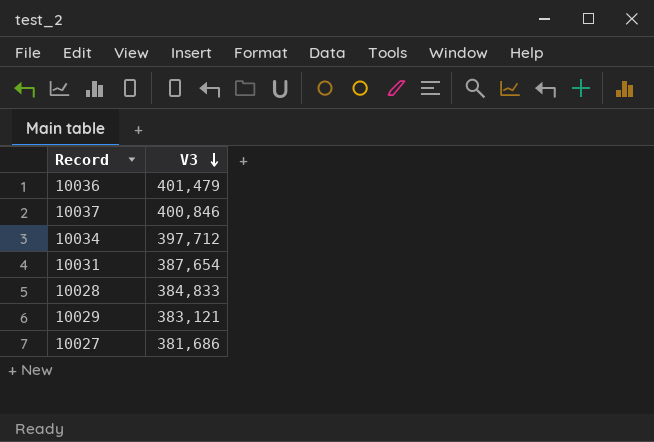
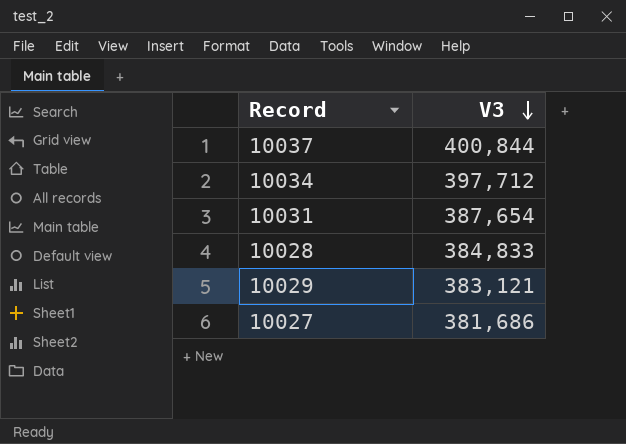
row 10036: 401,479 -> none
10037 | V3: 400,846 -> 400,844

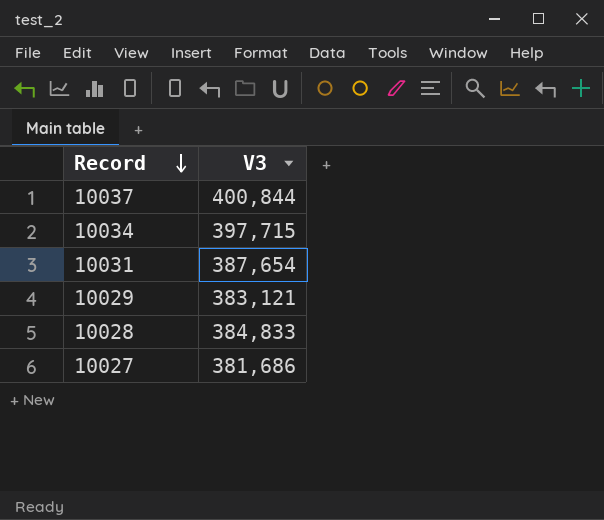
row order: V3 descending -> Record descending
10034 | V3: 397,712 -> 397,715

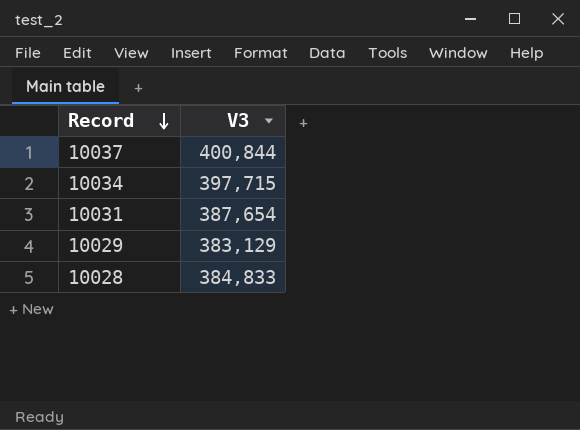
row 10027: 381,686 -> none
10029 | V3: 383,121 -> 383,129

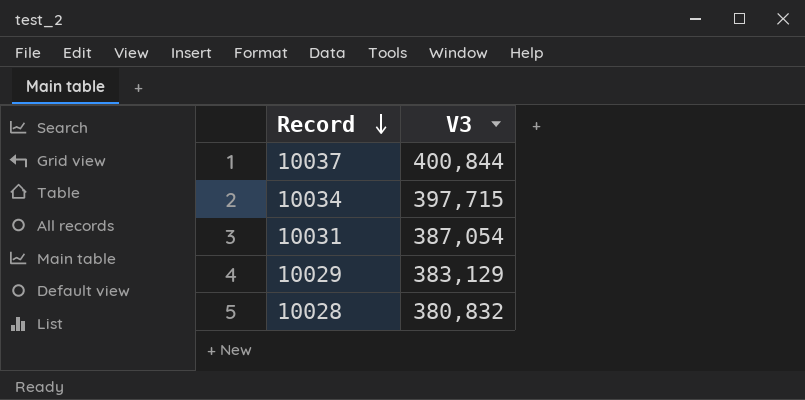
10031 | V3: 387,654 -> 387,054
10028 | V3: 384,833 -> 380,832

